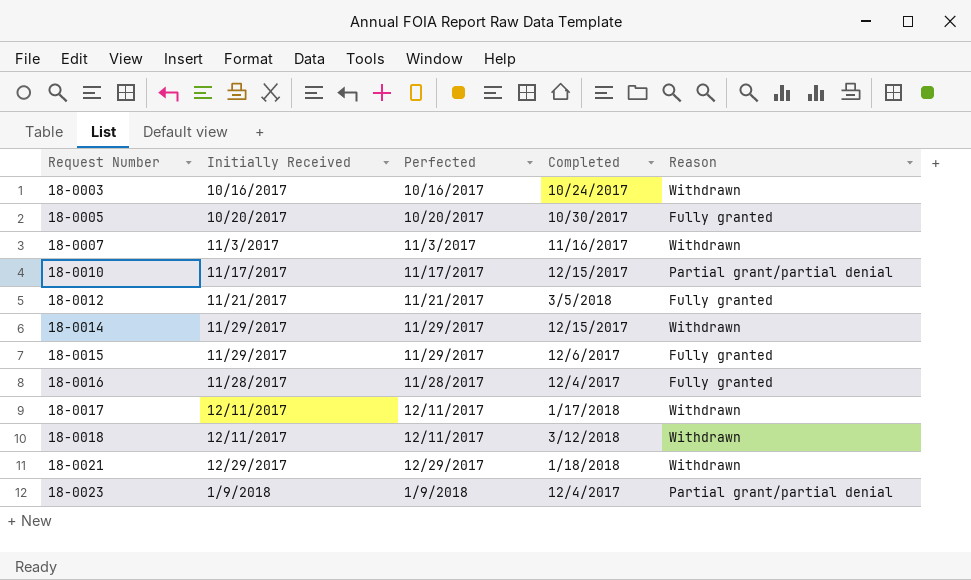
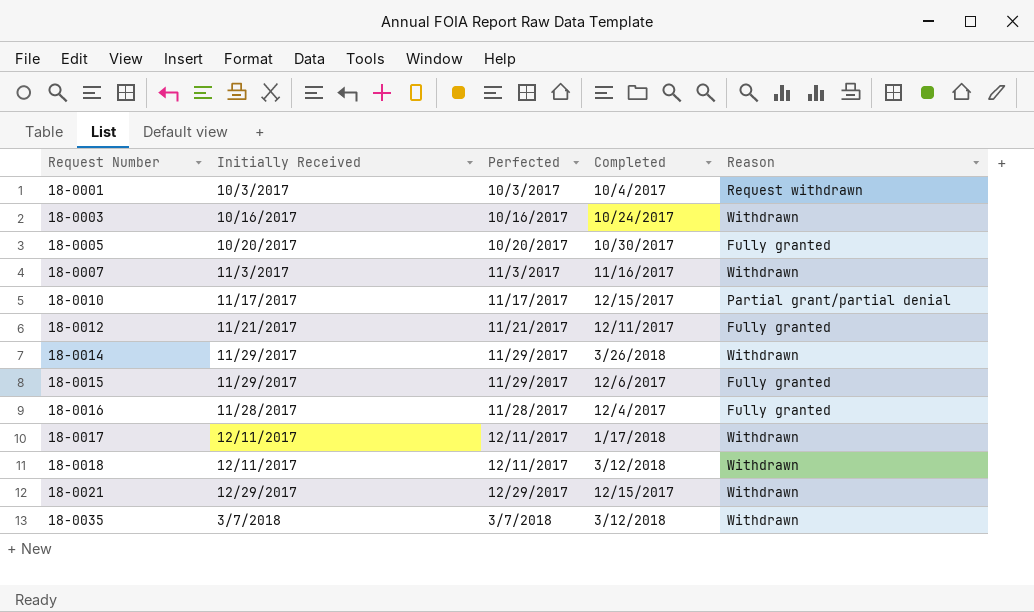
row 18-0023: 1/9/2018 | 1/9/2018 | 12/4/2017 | Partial grant/partial denial -> none
row 18-0001: none -> 10/3/2017 | 10/3/2017 | 10/4/2017 | Request withdrawn
18-0012 | Completed: 3/5/2018 -> 12/11/2017
18-0014 | Completed: 12/15/2017 -> 3/26/2018
18-0021 | Completed: 1/18/2018 -> 12/15/2017
row 18-0035: none -> 3/7/2018 | 3/7/2018 | 3/12/2018 | Withdrawn

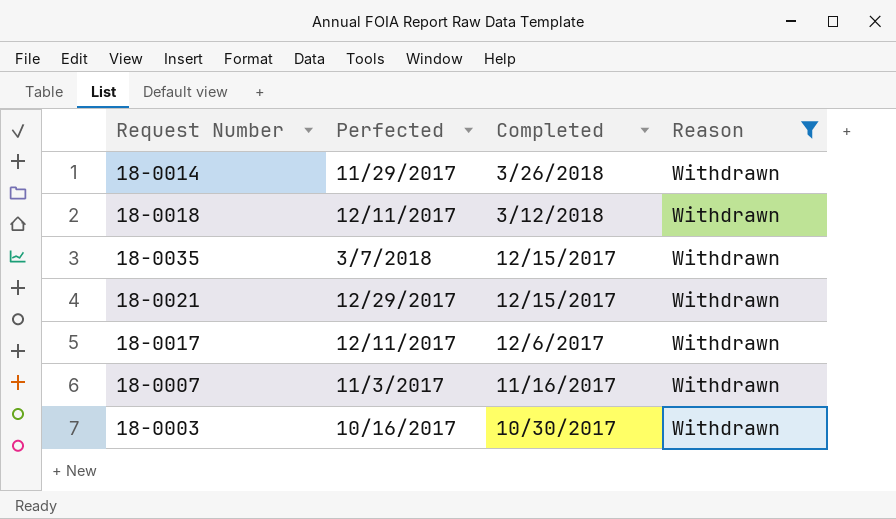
filter: none -> Reason = Withdrawn
row order: Request Number ascending -> Completed descending
column Initially Received | position: 2 -> none
18-0035 | Completed: 3/12/2018 -> 12/15/2017
18-0017 | Completed: 1/17/2018 -> 12/6/2017
18-0003 | Completed: 10/24/2017 -> 10/30/2017

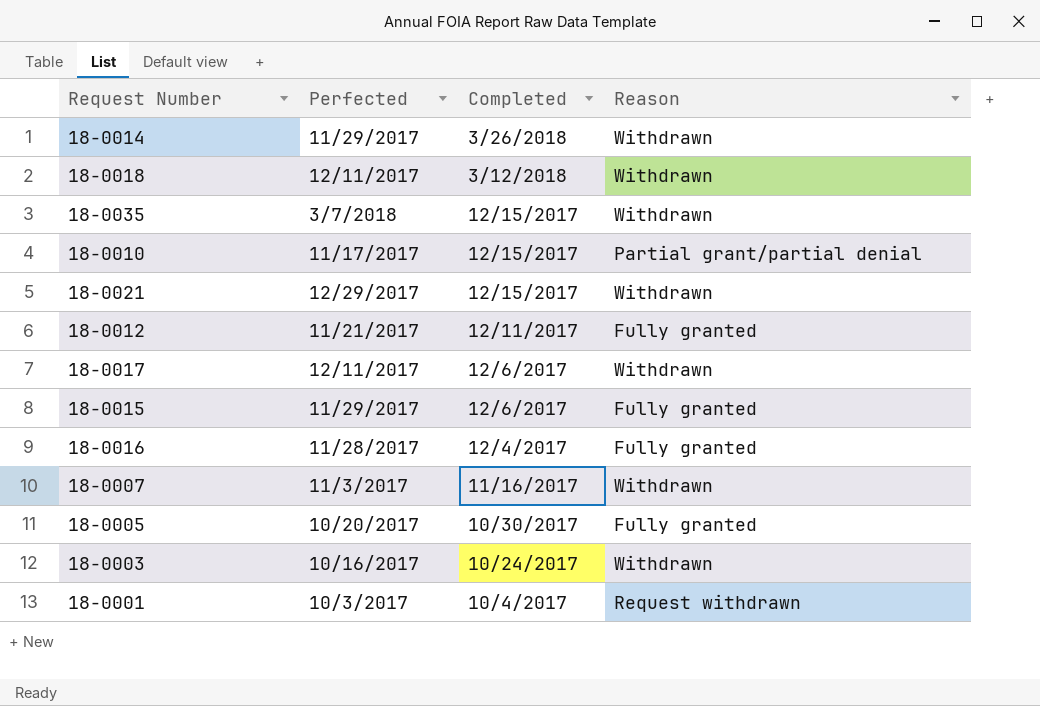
filter: Reason = Withdrawn -> none
18-0003 | Completed: 10/30/2017 -> 10/24/2017

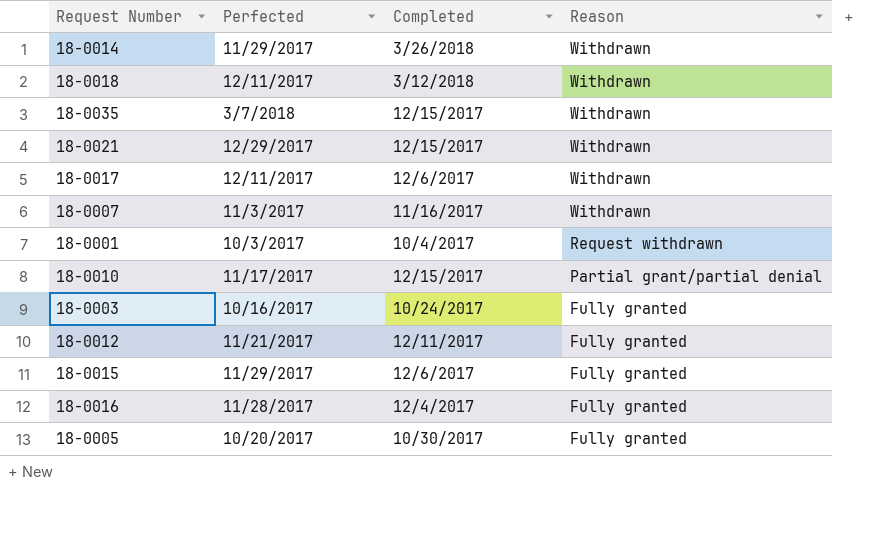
row order: Completed descending -> Reason descending
18-0003 | Reason: Withdrawn -> Fully granted

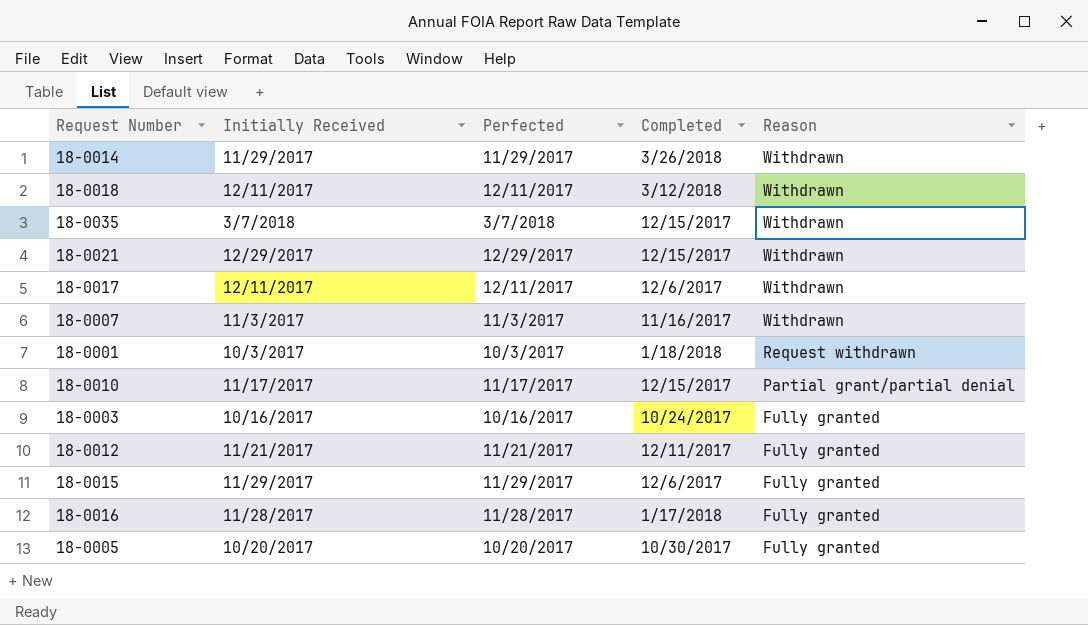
column Initially Received | position: none -> 2
18-0001 | Completed: 10/4/2017 -> 1/18/2018
18-0016 | Completed: 12/4/2017 -> 1/17/2018

